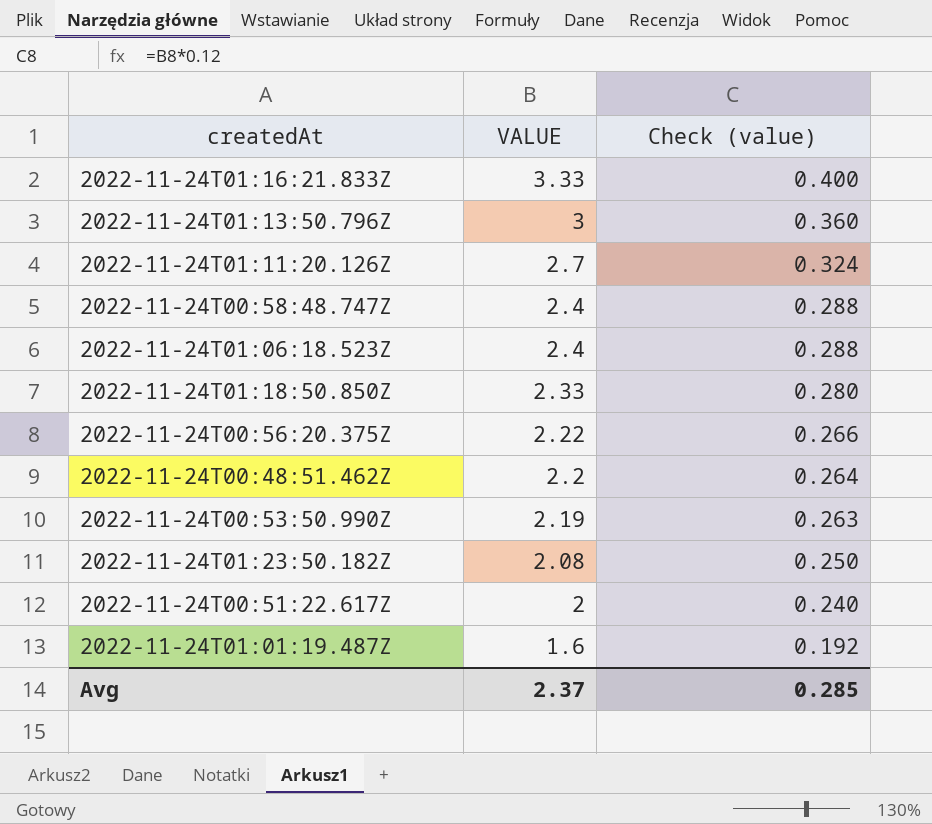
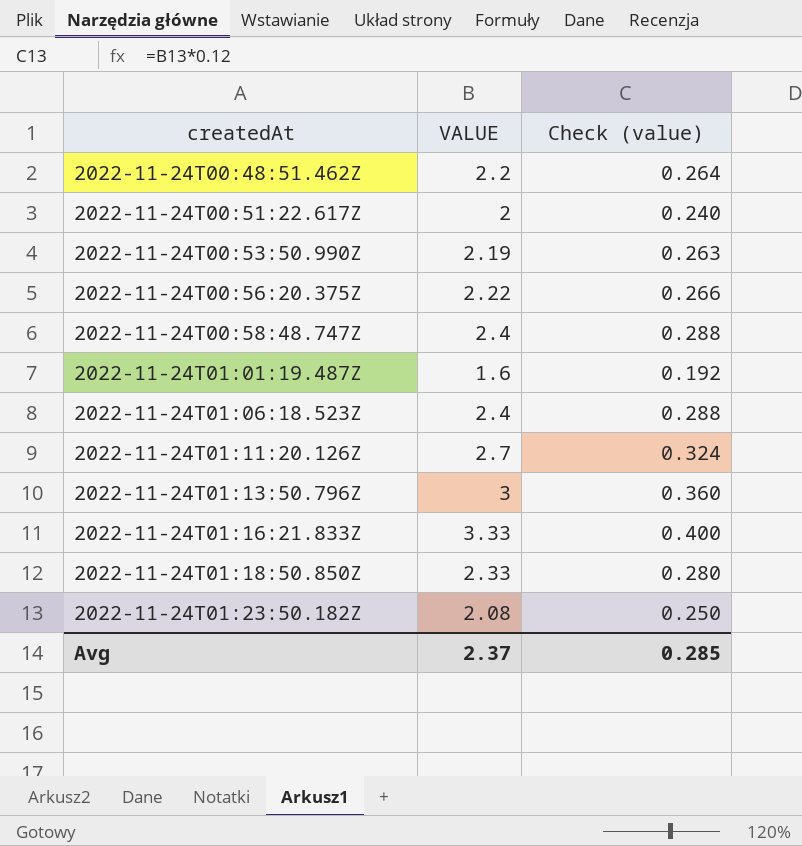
row order: VALUE descending -> createdAt ascending

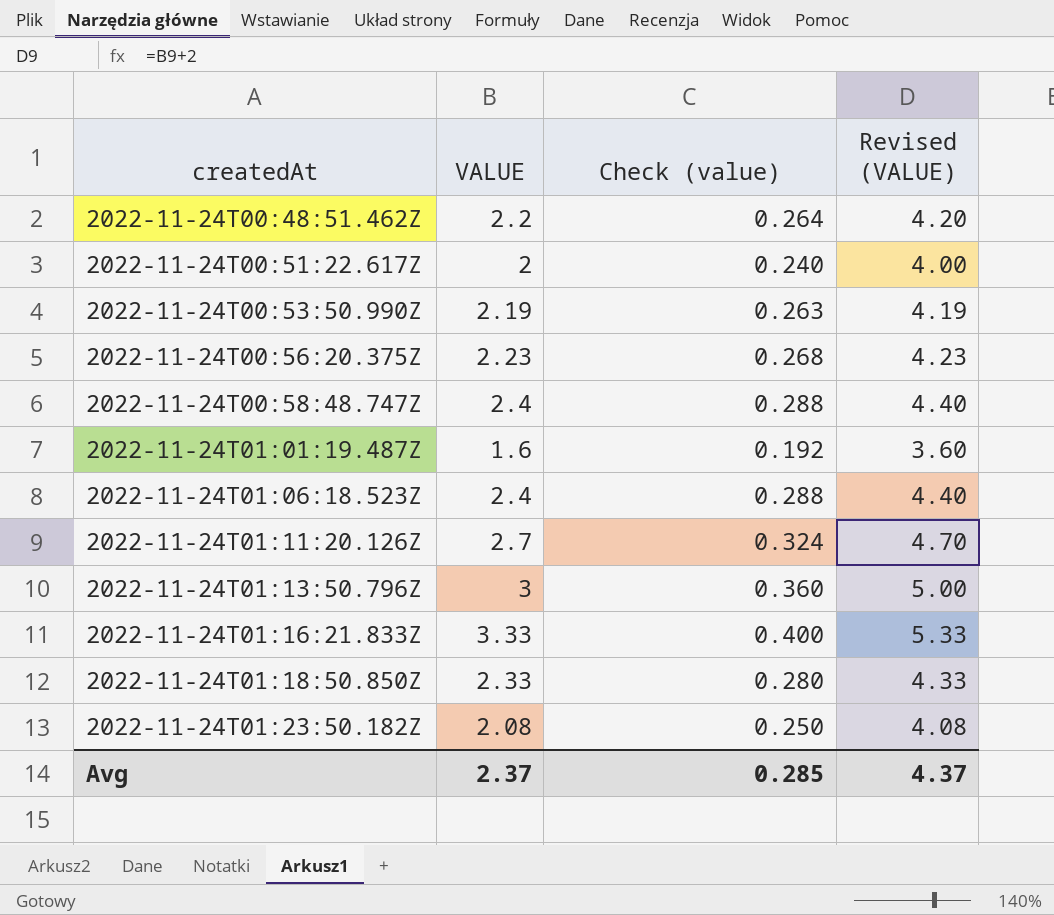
column Revised (VALUE) | formula: none -> [VALUE] + 2
2022-11-24T00:56:20.375Z | VALUE: 2.22 -> 2.23
2022-11-24T00:56:20.375Z | Check (value): 0.266 -> 0.268

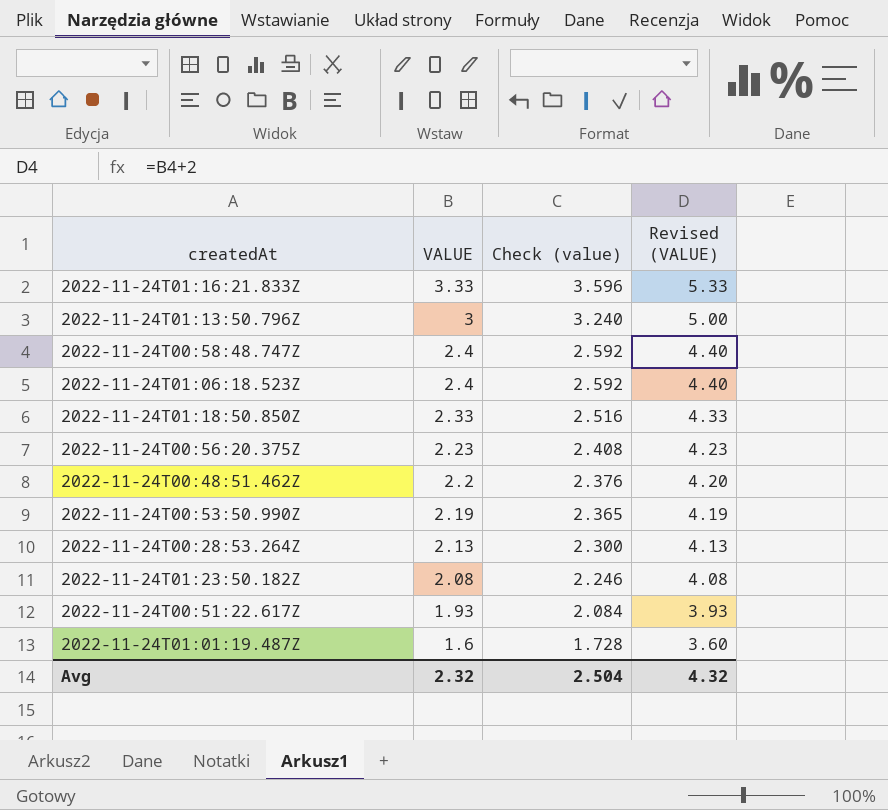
row order: createdAt ascending -> VALUE descending
column Check (value) | formula: [VALUE] * 0.12 -> [VALUE] * 1.08
row 2022-11-24T01:11:20.126Z: 2.7 | 0.324 | 4.70 -> none
row 2022-11-24T00:28:53.264Z: none -> 2.13 | 2.300 | 4.13
2022-11-24T00:51:22.617Z | VALUE: 2 -> 1.93
2022-11-24T00:51:22.617Z | Revised (VALUE): 4.00 -> 3.93
Avg | VALUE: 2.37 -> 2.32
Avg | Check (value): 0.285 -> 2.504
Avg | Revised (VALUE): 4.37 -> 4.32

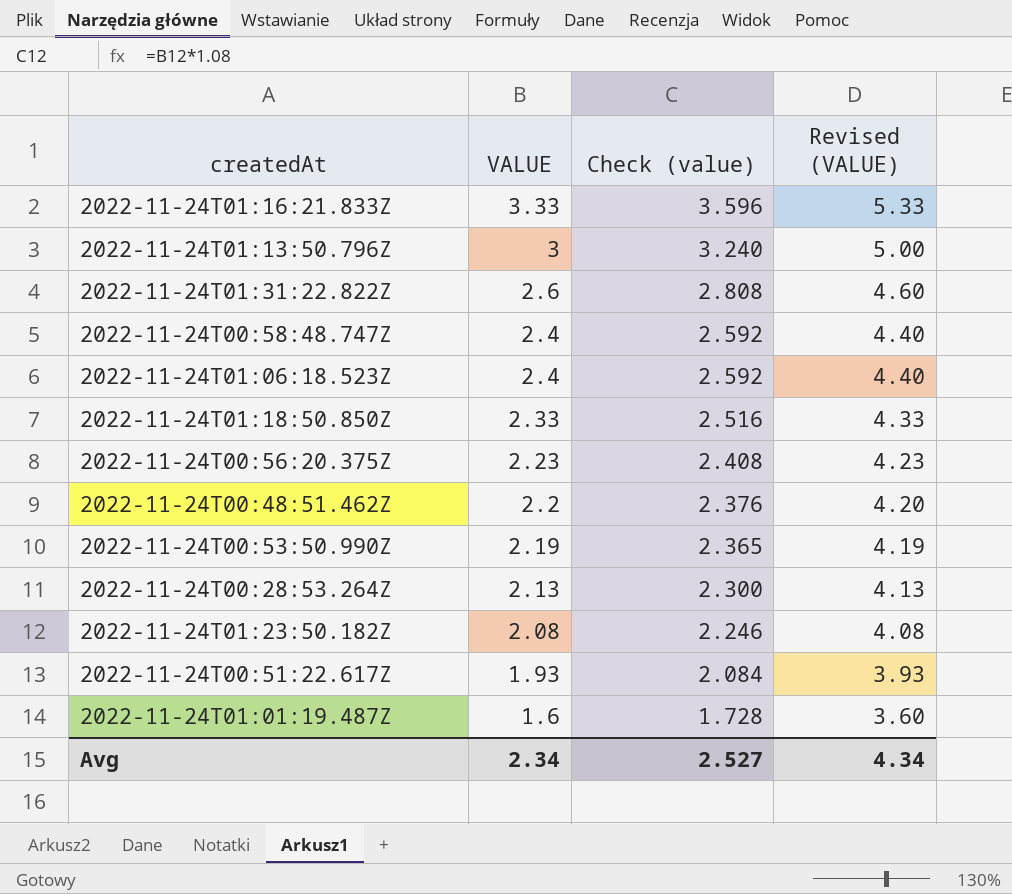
row 2022-11-24T01:31:22.822Z: none -> 2.6 | 2.808 | 4.60
Avg | VALUE: 2.32 -> 2.34
Avg | Check (value): 2.504 -> 2.527
Avg | Revised (VALUE): 4.32 -> 4.34

